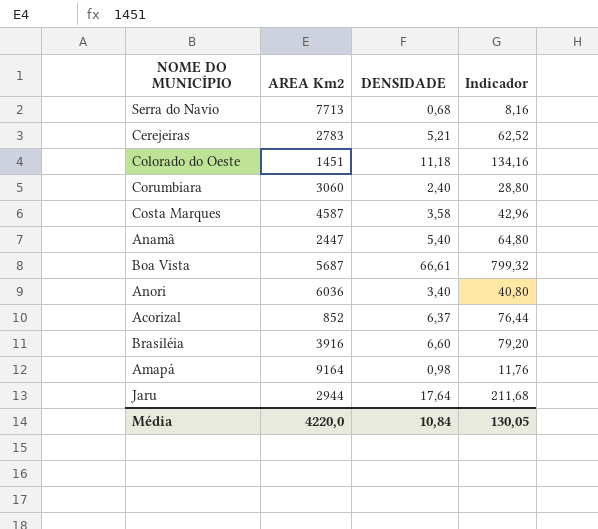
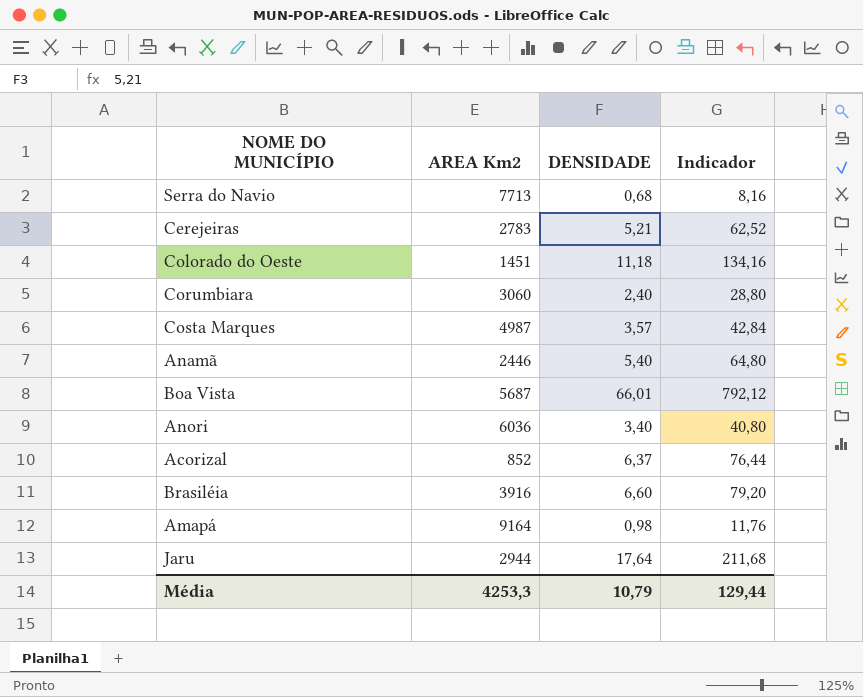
Costa Marques | AREA Km2: 4587 -> 4987
Costa Marques | DENSIDADE: 3,58 -> 3,57
Costa Marques | Indicador: 42,96 -> 42,84
Anamã | AREA Km2: 2447 -> 2446
Boa Vista | DENSIDADE: 66,61 -> 66,01
Boa Vista | Indicador: 799,32 -> 792,12
Média | AREA Km2: 4220,0 -> 4253,3
Média | DENSIDADE: 10,84 -> 10,79
Média | Indicador: 130,05 -> 129,44

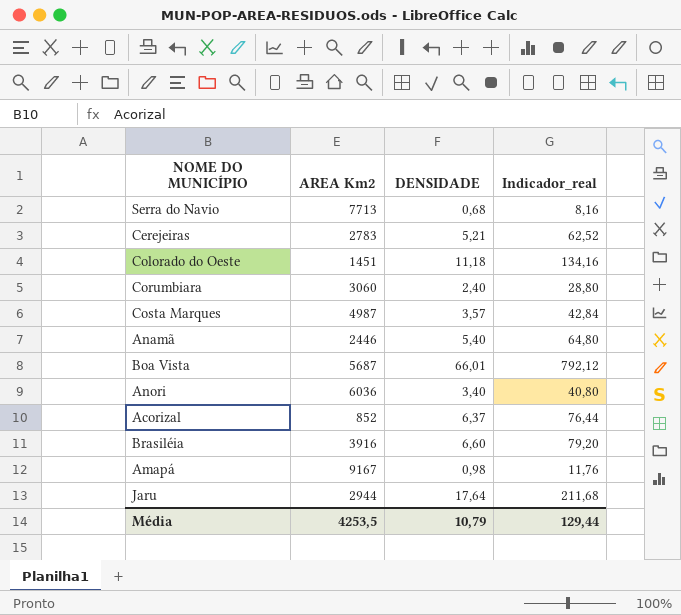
column name: Indicador -> Indicador_real
Amapá | AREA Km2: 9164 -> 9167
Média | AREA Km2: 4253,3 -> 4253,5

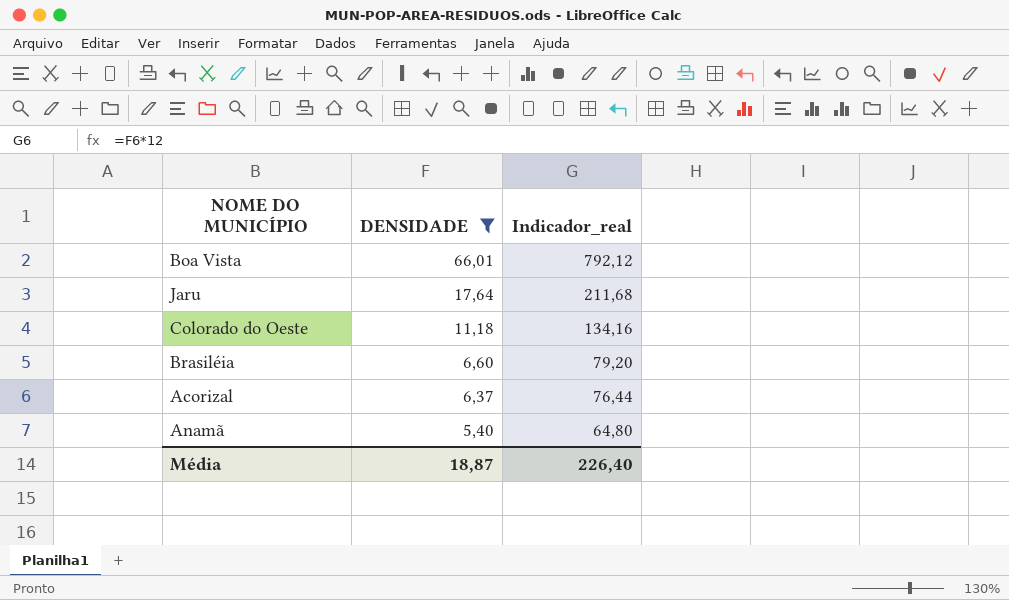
filter: none -> DENSIDADE >= 5,40
row order: none -> DENSIDADE descending
column AREA Km2 | position: 2 -> none
Média | DENSIDADE: 10,79 -> 18,87
Média | Indicador_real: 129,44 -> 226,40

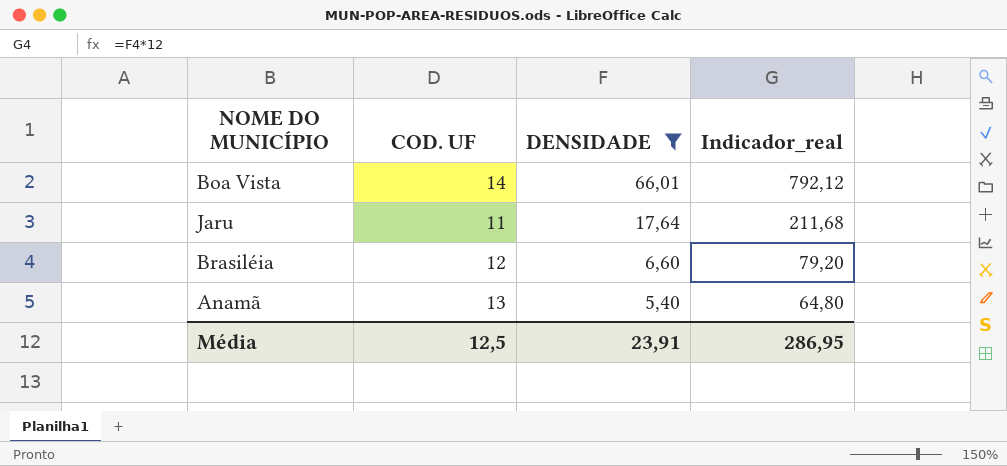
column COD. UF | position: none -> 2
row Colorado do Oeste: 11,18 | 134,16 -> none
row Acorizal: 6,37 | 76,44 -> none
Média | DENSIDADE: 18,87 -> 23,91
Média | Indicador_real: 226,40 -> 286,95

